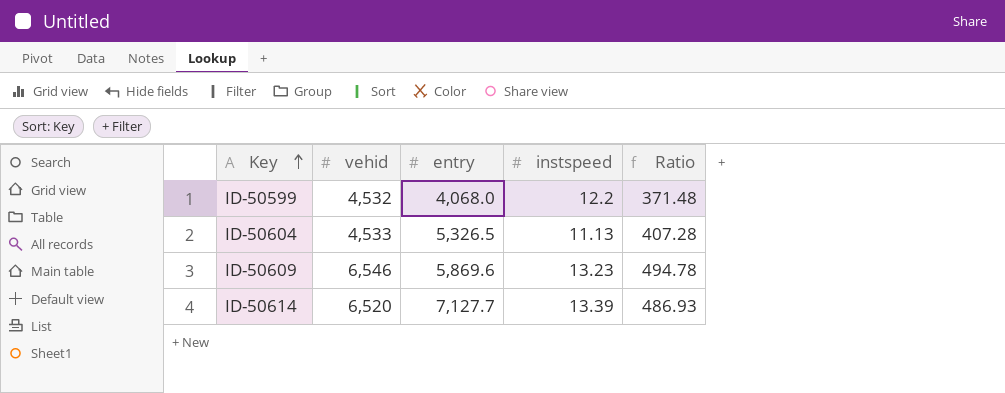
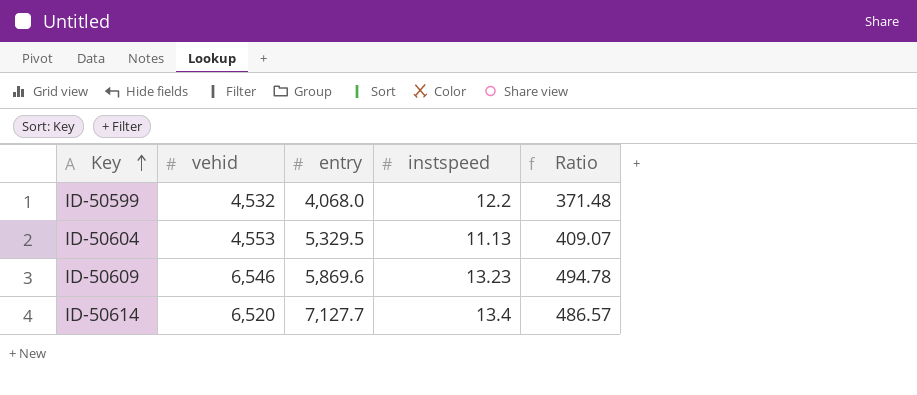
ID-50604 | vehid: 4,533 -> 4,553
ID-50604 | entry: 5,326.5 -> 5,329.5
ID-50604 | Ratio: 407.28 -> 409.07
ID-50614 | instspeed: 13.39 -> 13.4
ID-50614 | Ratio: 486.93 -> 486.57

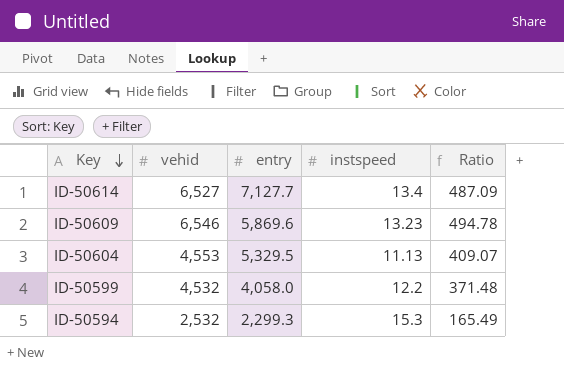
row order: Key ascending -> Key descending
ID-50614 | vehid: 6,520 -> 6,527
ID-50614 | Ratio: 486.57 -> 487.09
ID-50599 | entry: 4,068.0 -> 4,058.0
row ID-50594: none -> 2,532 | 2,299.3 | 15.3 | 165.49

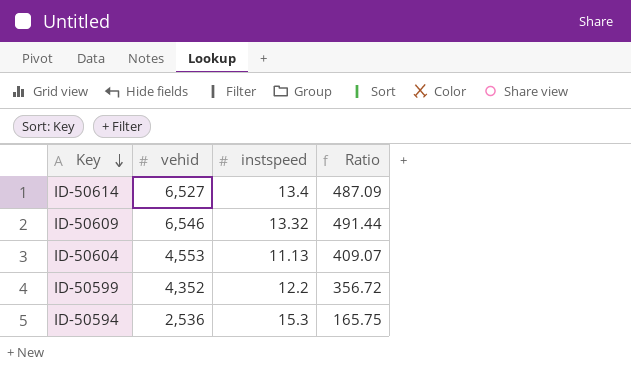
column entry | position: 3 -> none
ID-50609 | instspeed: 13.23 -> 13.32
ID-50609 | Ratio: 494.78 -> 491.44
ID-50599 | vehid: 4,532 -> 4,352
ID-50599 | Ratio: 371.48 -> 356.72
ID-50594 | vehid: 2,532 -> 2,536
ID-50594 | Ratio: 165.49 -> 165.75

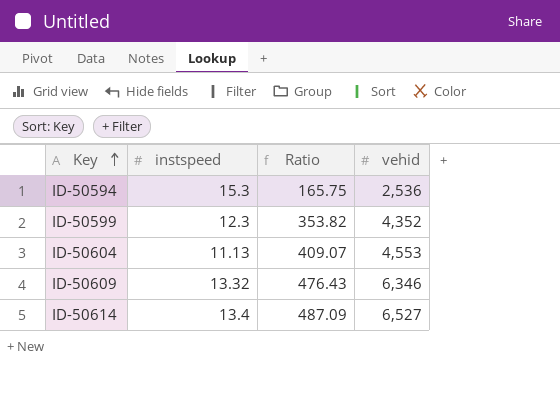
row order: Key descending -> Key ascending
column vehid | position: 2 -> 4
ID-50599 | instspeed: 12.2 -> 12.3
ID-50599 | Ratio: 356.72 -> 353.82
ID-50609 | Ratio: 491.44 -> 476.43
ID-50609 | vehid: 6,546 -> 6,346

